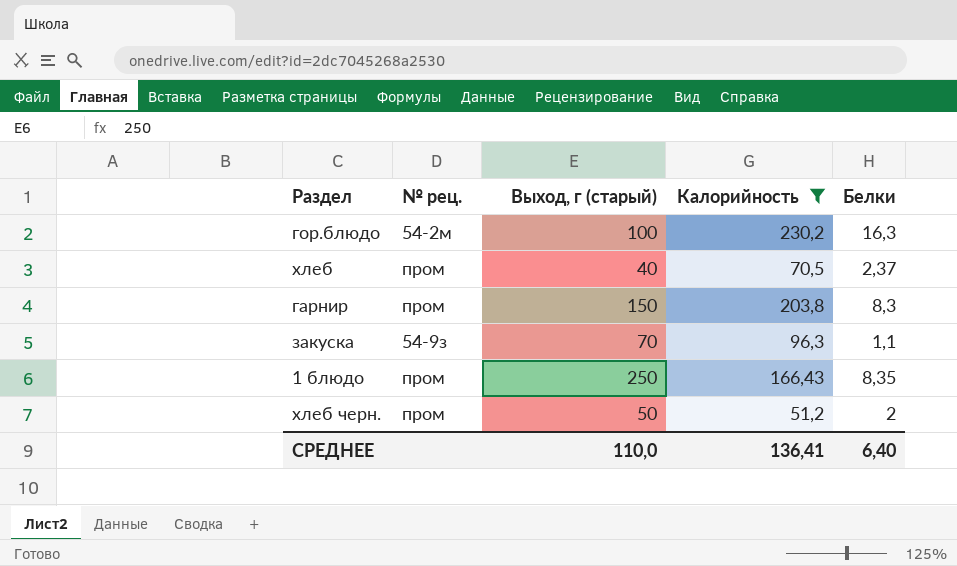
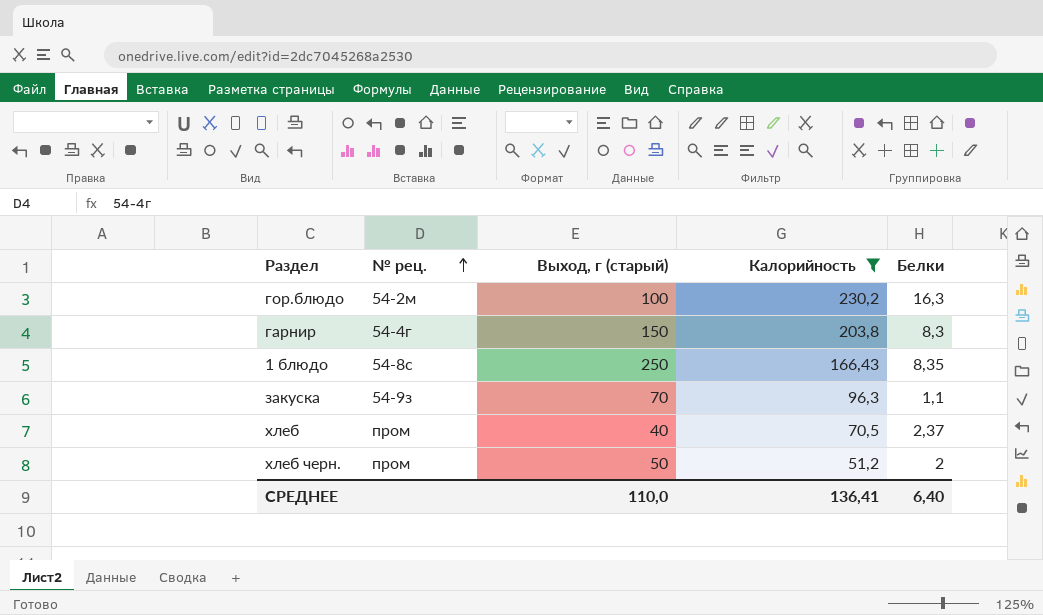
row order: none -> № рец. ascending
гарнир | № рец.: пром -> 54-4г
1 блюдо | № рец.: пром -> 54-8с

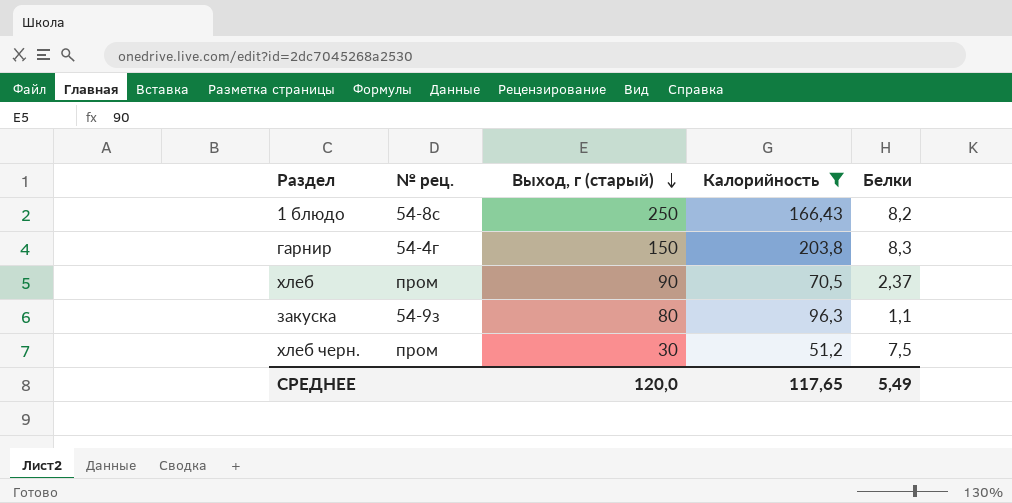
row order: № рец. ascending -> Выход, г (старый) descending
row гор.блюдо: 54-2м | 100 | 230,2 | 16,3 -> none
1 блюдо | Белки: 8,35 -> 8,2
хлеб | Выход, г (старый): 40 -> 90
закуска | Выход, г (старый): 70 -> 80
хлеб черн. | Выход, г (старый): 50 -> 30
хлеб черн. | Белки: 2 -> 7,5
СРЕДНЕЕ | Выход, г (старый): 110,0 -> 120,0
СРЕДНЕЕ | Калорийность: 136,41 -> 117,65
СРЕДНЕЕ | Белки: 6,40 -> 5,49

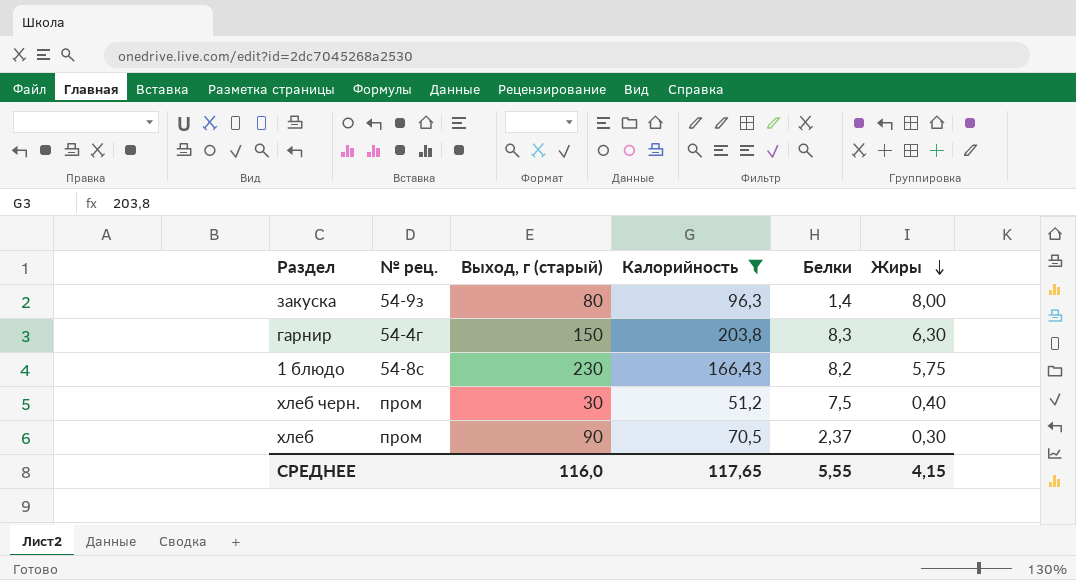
row order: Выход, г (старый) descending -> Жиры descending
column Жиры | position: none -> 6
закуска | Белки: 1,1 -> 1,4
1 блюдо | Выход, г (старый): 250 -> 230
СРЕДНЕЕ | Выход, г (старый): 120,0 -> 116,0
СРЕДНЕЕ | Белки: 5,49 -> 5,55

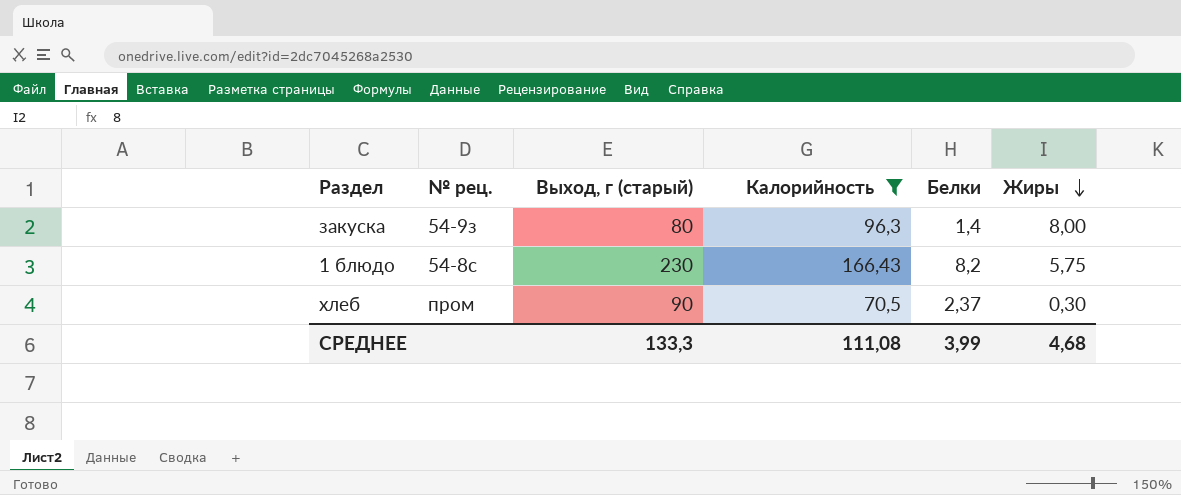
row гарнир: 54-4г | 150 | 203,8 | 8,3 | 6,30 -> none
row хлеб черн.: пром | 30 | 51,2 | 7,5 | 0,40 -> none
СРЕДНЕЕ | Выход, г (старый): 116,0 -> 133,3
СРЕДНЕЕ | Калорийность: 117,65 -> 111,08
СРЕДНЕЕ | Белки: 5,55 -> 3,99
СРЕДНЕЕ | Жиры: 4,15 -> 4,68

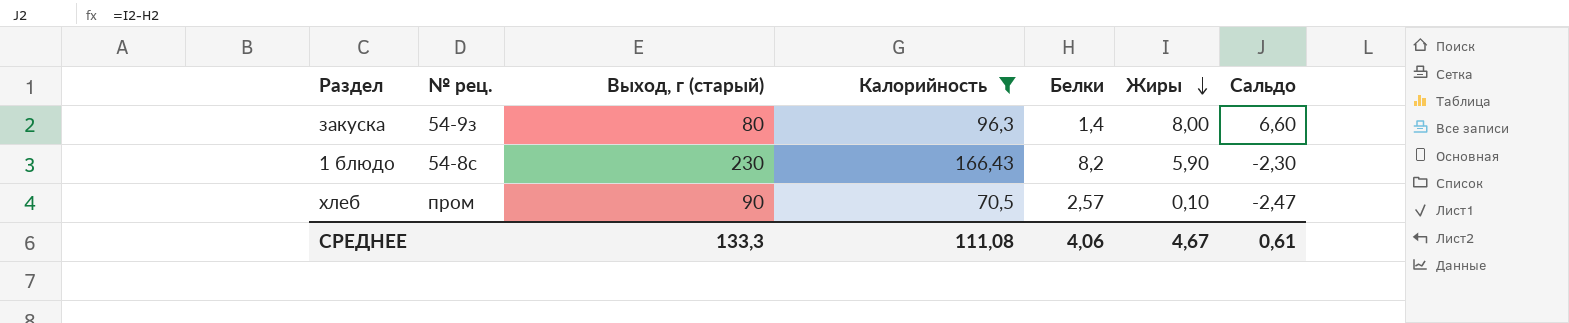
column Сальдо | formula: none -> [Жиры] - [Белки]
1 блюдо | Жиры: 5,75 -> 5,90
хлеб | Белки: 2,37 -> 2,57
хлеб | Жиры: 0,30 -> 0,10
СРЕДНЕЕ | Белки: 3,99 -> 4,06
СРЕДНЕЕ | Жиры: 4,68 -> 4,67

